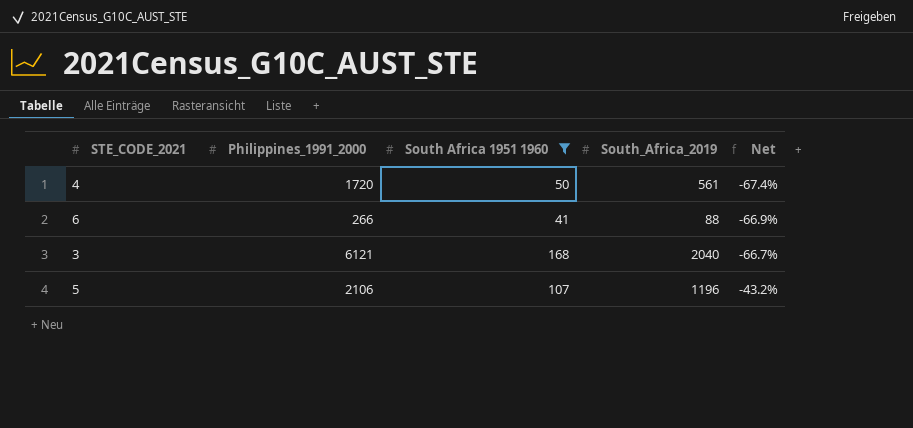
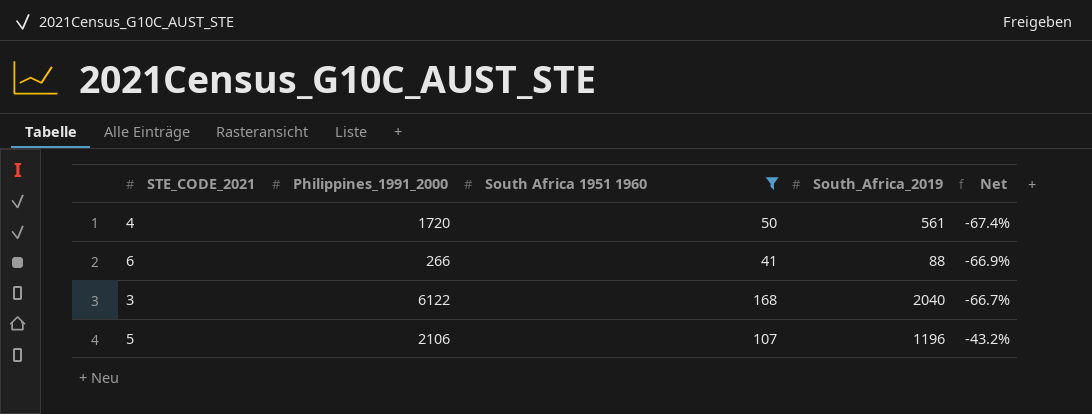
3 | Philippines_1991_2000: 6121 -> 6122

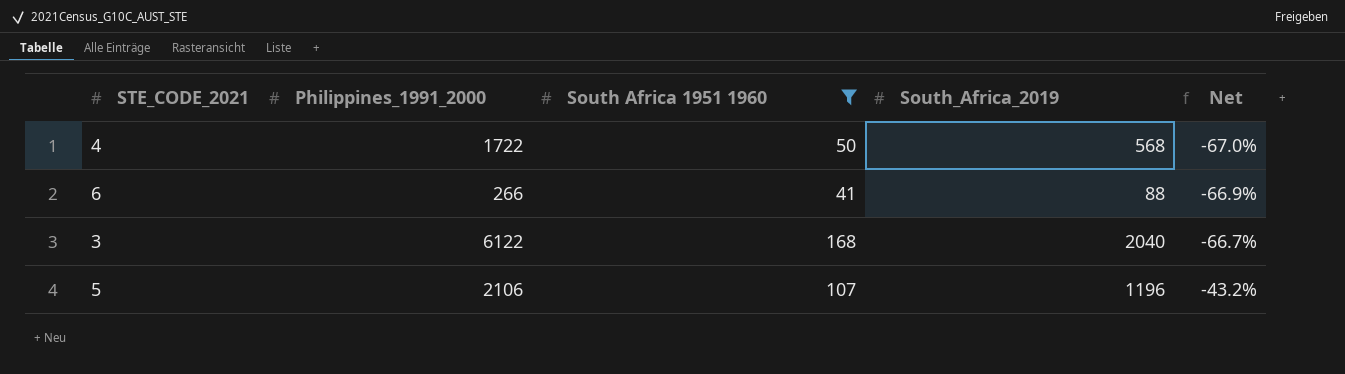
4 | Philippines_1991_2000: 1720 -> 1722
4 | South_Africa_2019: 561 -> 568
4 | Net: -67.4% -> -67.0%

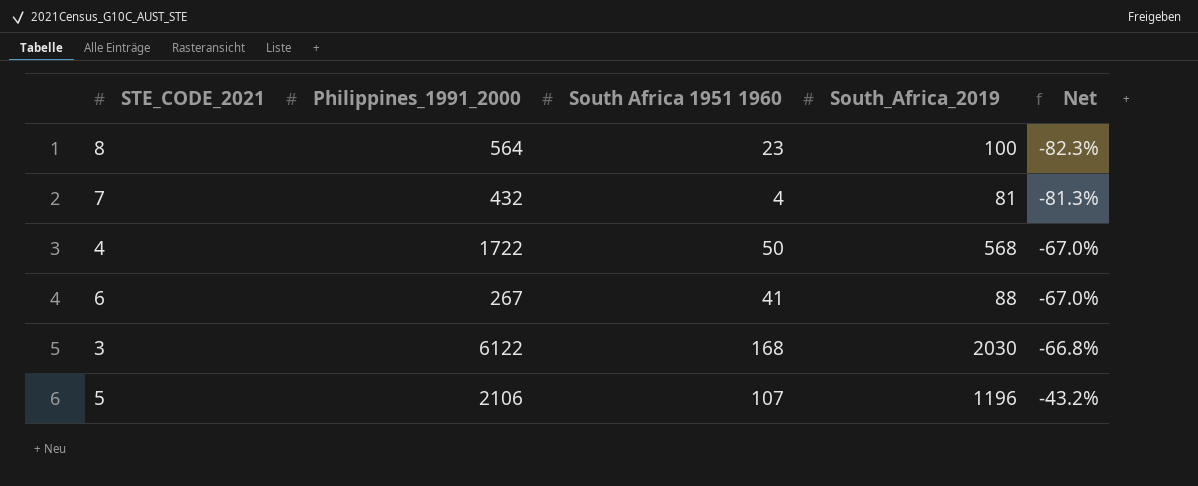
filter: South Africa 1951 1960 >= 41 -> none
6 | Philippines_1991_2000: 266 -> 267
6 | Net: -66.9% -> -67.0%
3 | South_Africa_2019: 2040 -> 2030
3 | Net: -66.7% -> -66.8%

